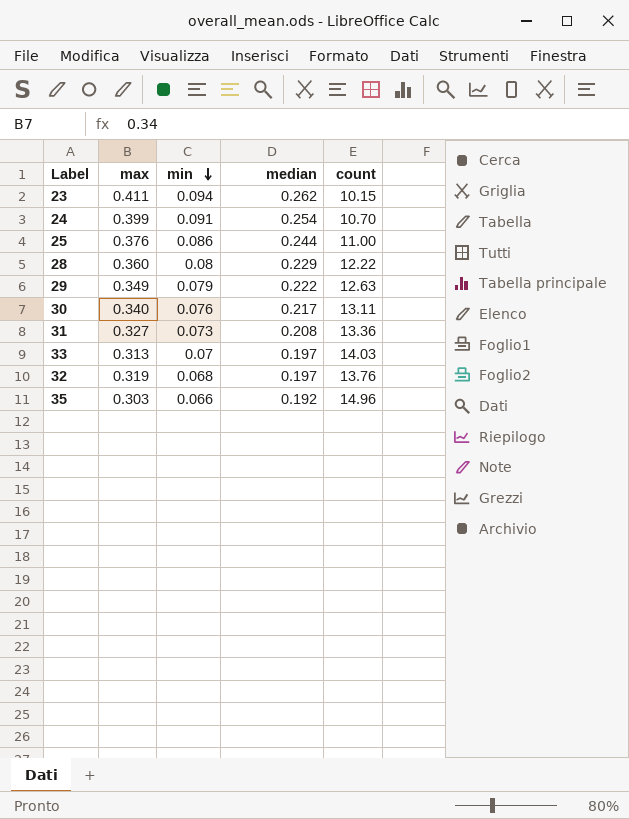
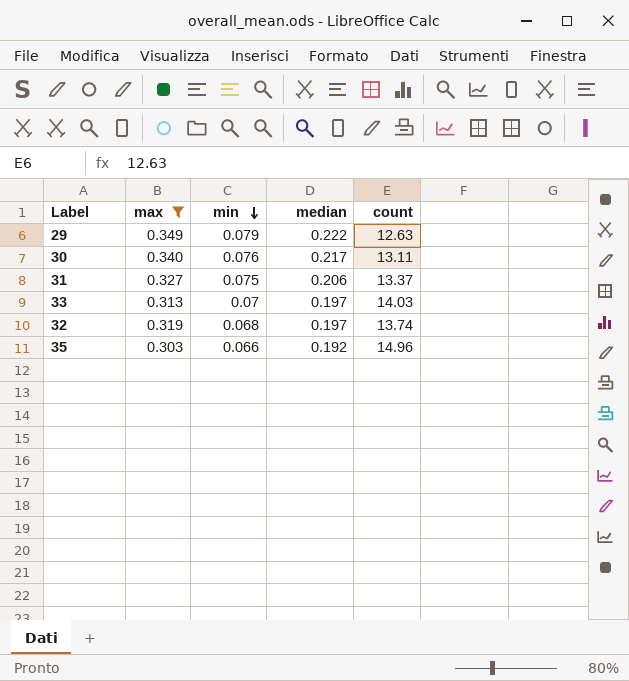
filter: none -> max <= 0.349
31 | min: 0.073 -> 0.075
31 | median: 0.208 -> 0.206
31 | count: 13.36 -> 13.37
32 | count: 13.76 -> 13.74

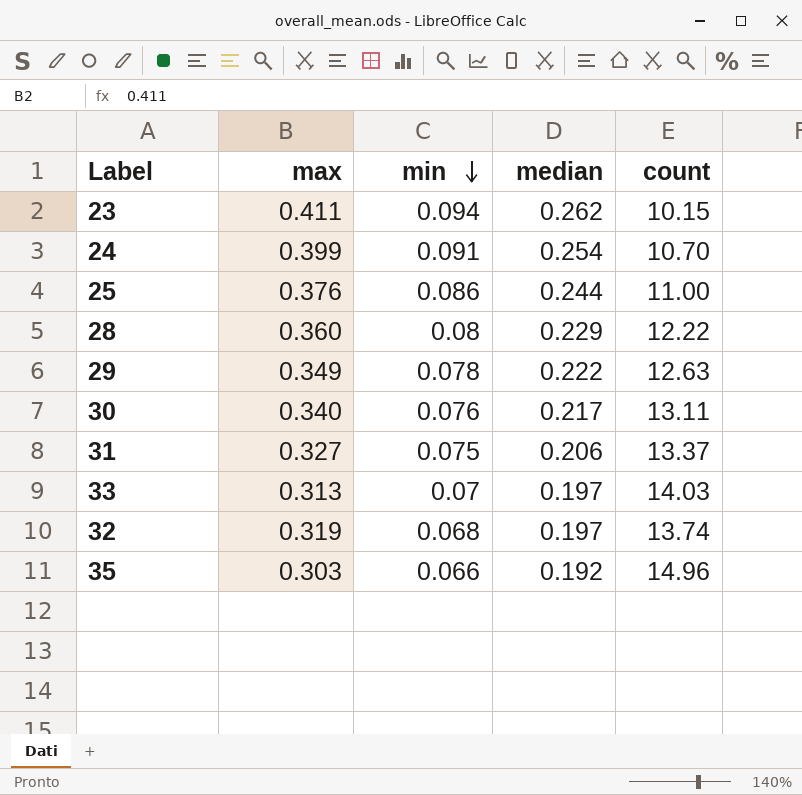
filter: max <= 0.349 -> none
29 | min: 0.079 -> 0.078

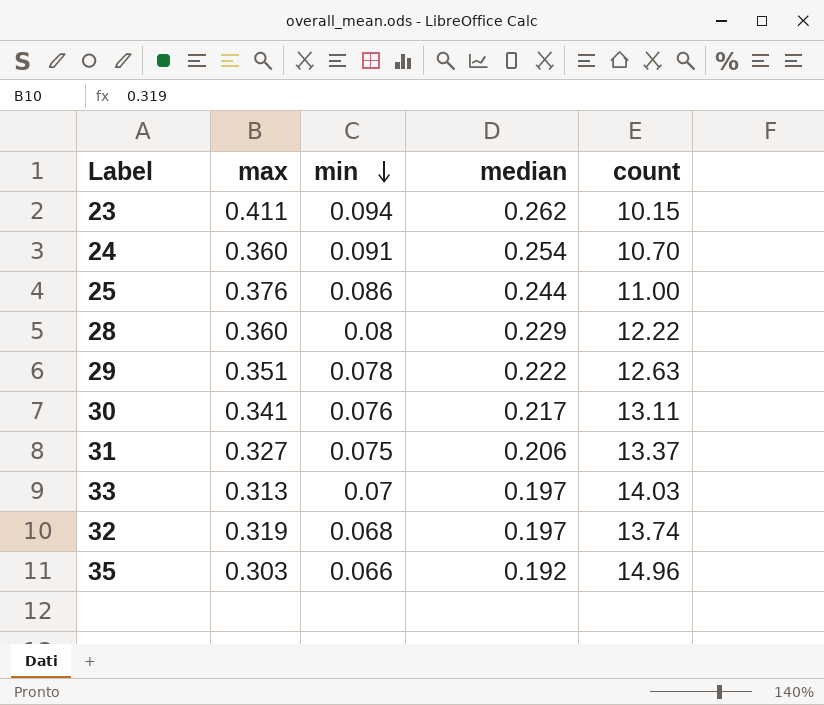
24 | max: 0.399 -> 0.360
29 | max: 0.349 -> 0.351
30 | max: 0.340 -> 0.341

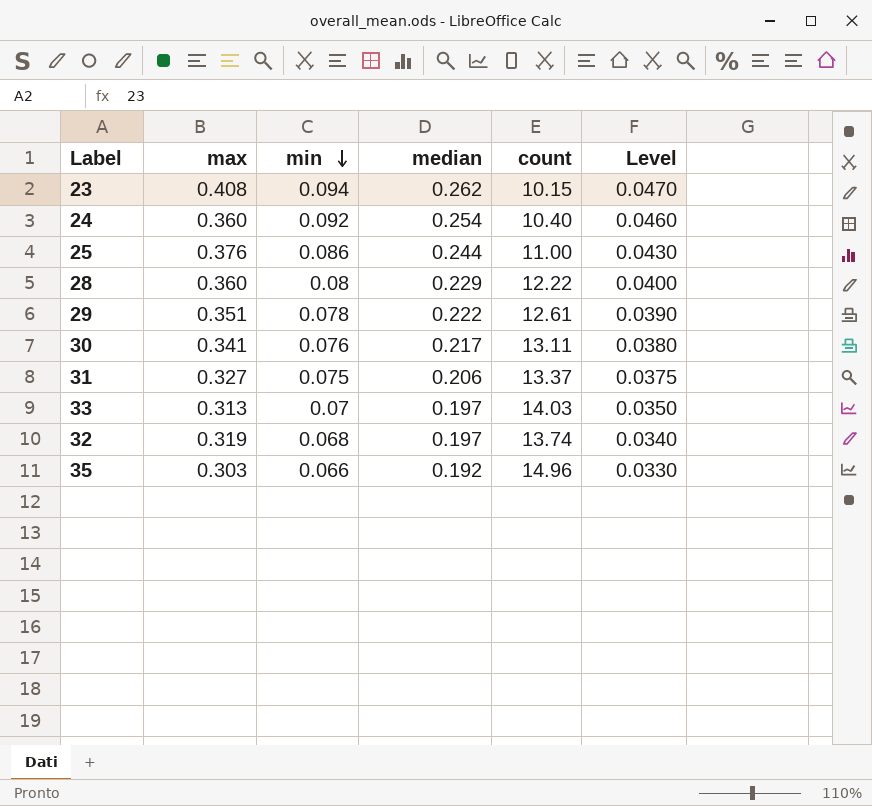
column Level | formula: none -> [min] * 0.5
23 | max: 0.411 -> 0.408
24 | min: 0.091 -> 0.092
24 | count: 10.70 -> 10.40
29 | count: 12.63 -> 12.61

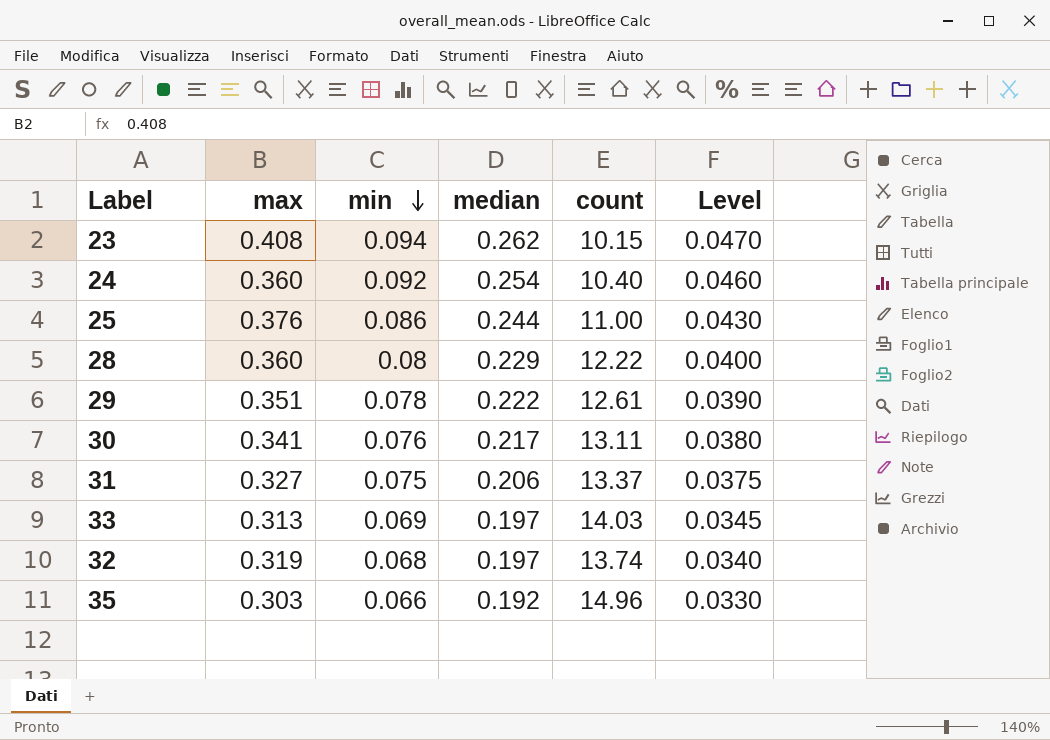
33 | min: 0.07 -> 0.069
33 | Level: 0.0350 -> 0.0345

